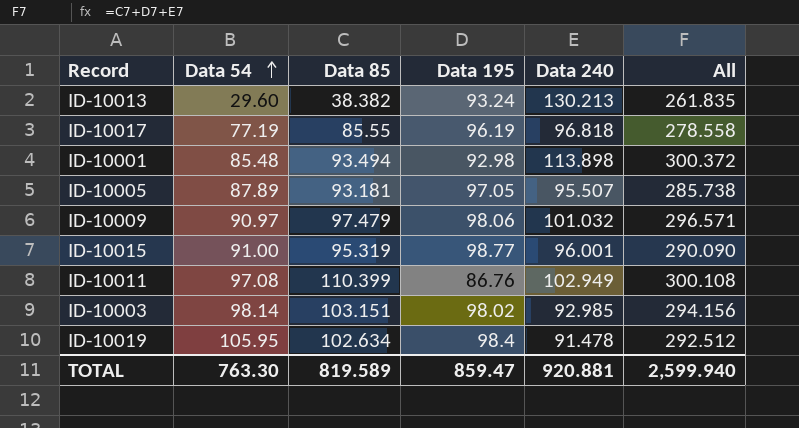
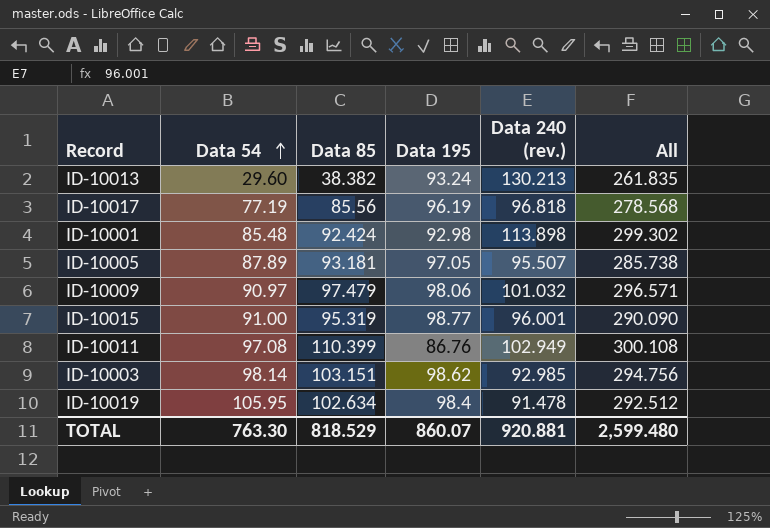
column name: Data 240 -> Data 240 (rev.)
ID-10017 | Data 85: 85.55 -> 85.56
ID-10017 | All: 278.558 -> 278.568
ID-10001 | Data 85: 93.494 -> 92.424
ID-10001 | All: 300.372 -> 299.302
ID-10003 | Data 195: 98.02 -> 98.62
ID-10003 | All: 294.156 -> 294.756
TOTAL | Data 85: 819.589 -> 818.529
TOTAL | Data 195: 859.47 -> 860.07
TOTAL | All: 2,599.940 -> 2,599.480

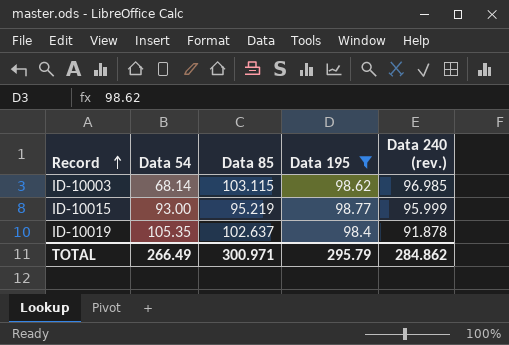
filter: none -> Data 195 >= 98.4
row order: Data 54 ascending -> Record ascending
column All | formula: [Data 85] + [Data 195] + [Data 240 (rev.)] -> none
ID-10003 | Data 54: 98.14 -> 68.14
ID-10003 | Data 85: 103.151 -> 103.115
ID-10003 | Data 240 (rev.): 92.985 -> 96.985
ID-10015 | Data 54: 91.00 -> 93.00
ID-10015 | Data 85: 95.319 -> 95.219
ID-10015 | Data 240 (rev.): 96.001 -> 95.999
ID-10019 | Data 54: 105.95 -> 105.35
ID-10019 | Data 85: 102.634 -> 102.637
ID-10019 | Data 240 (rev.): 91.478 -> 91.878
TOTAL | Data 54: 763.30 -> 266.49
TOTAL | Data 85: 818.529 -> 300.971
TOTAL | Data 195: 860.07 -> 295.79
TOTAL | Data 240 (rev.): 920.881 -> 284.862

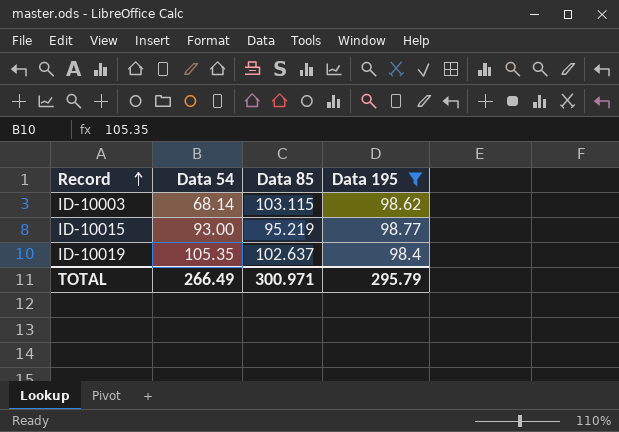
column Data 240 (rev.) | position: 5 -> none

